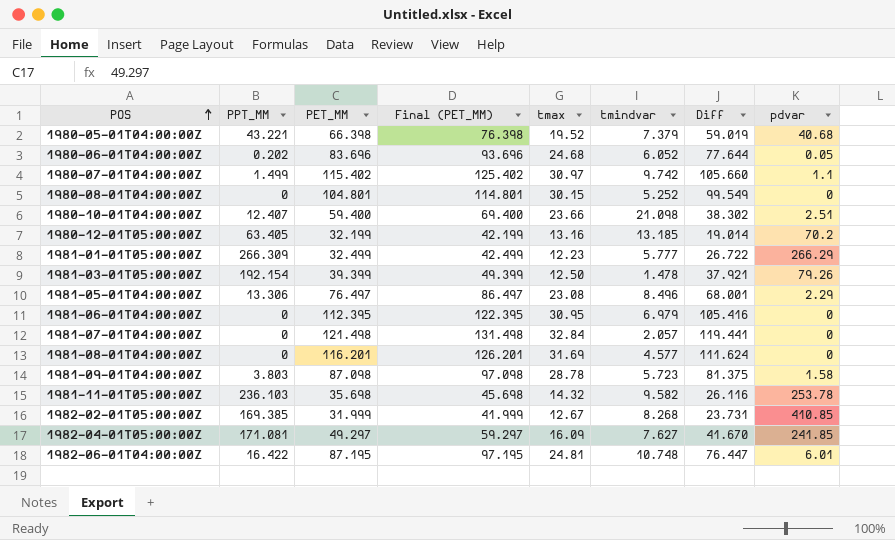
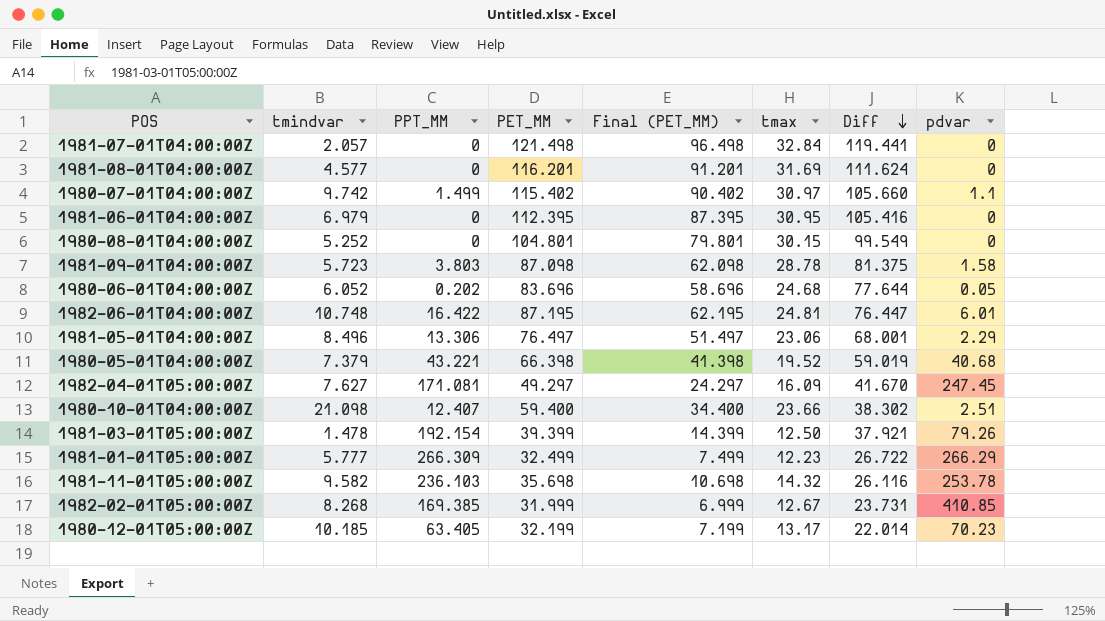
row order: POS ascending -> Diff descending
column tmindvar | position: 6 -> 2
column Final (PET_MM) | formula: [PET_MM] + 10 -> [PET_MM] - 25
1981-05-01T04:00:00Z | tmax: 23.08 -> 23.06
1982-04-01T05:00:00Z | pdvar: 241.85 -> 247.45
1980-12-01T05:00:00Z | tmindvar: 13.185 -> 10.185
1980-12-01T05:00:00Z | tmax: 13.16 -> 13.17
1980-12-01T05:00:00Z | Diff: 19.014 -> 22.014
1980-12-01T05:00:00Z | pdvar: 70.2 -> 70.23

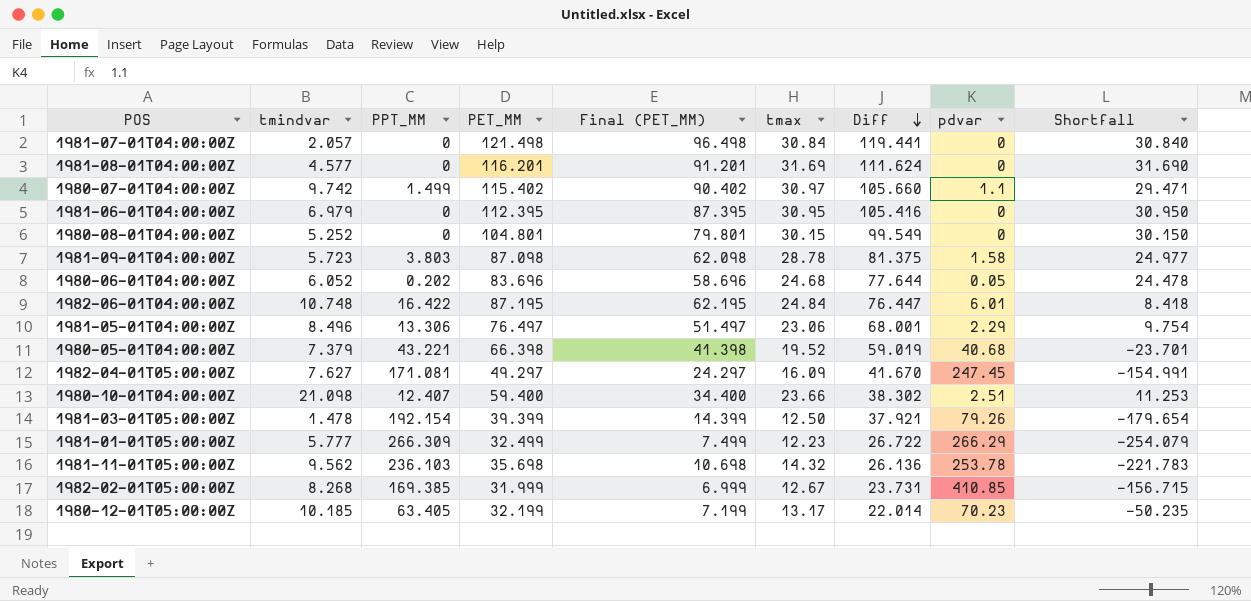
column Shortfall | formula: none -> [tmax] - [PPT_MM]
1981-07-01T04:00:00Z | tmax: 32.84 -> 30.84
1982-06-01T04:00:00Z | tmax: 24.81 -> 24.84
1981-11-01T05:00:00Z | tmindvar: 9.582 -> 9.562
1981-11-01T05:00:00Z | Diff: 26.116 -> 26.136

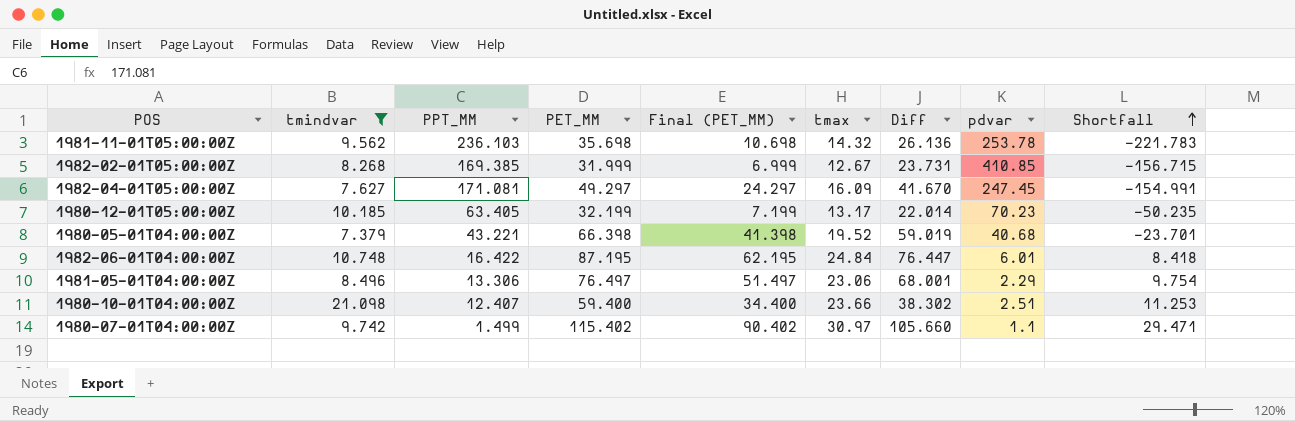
filter: none -> tmindvar >= 7.379
row order: Diff descending -> Shortfall ascending

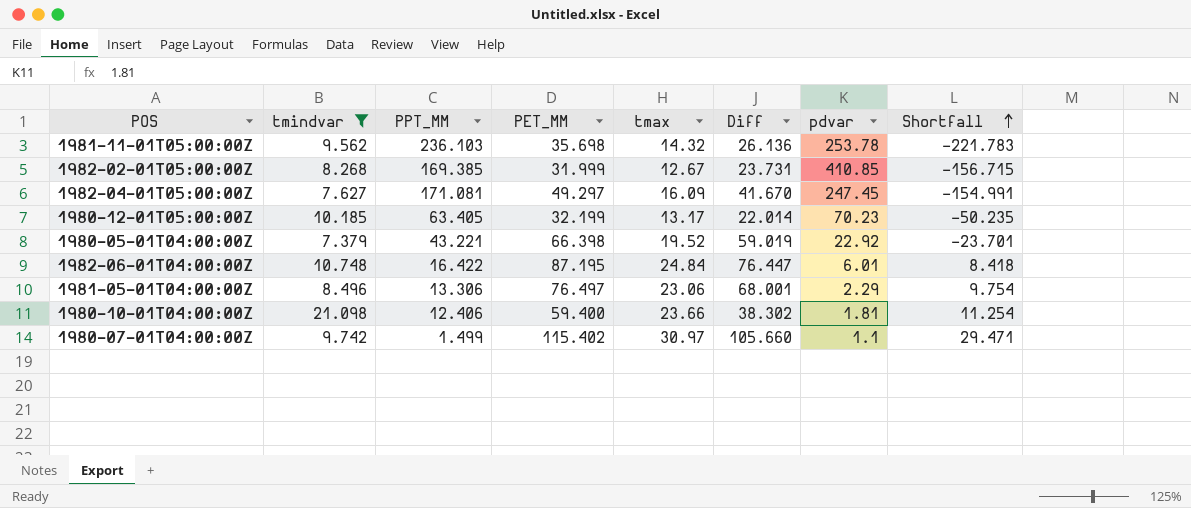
column Final (PET_MM) | formula: [PET_MM] - 25 -> none
1980-05-01T04:00:00Z | pdvar: 40.68 -> 22.92
1980-10-01T04:00:00Z | PPT_MM: 12.407 -> 12.406
1980-10-01T04:00:00Z | pdvar: 2.51 -> 1.81
1980-10-01T04:00:00Z | Shortfall: 11.253 -> 11.254

